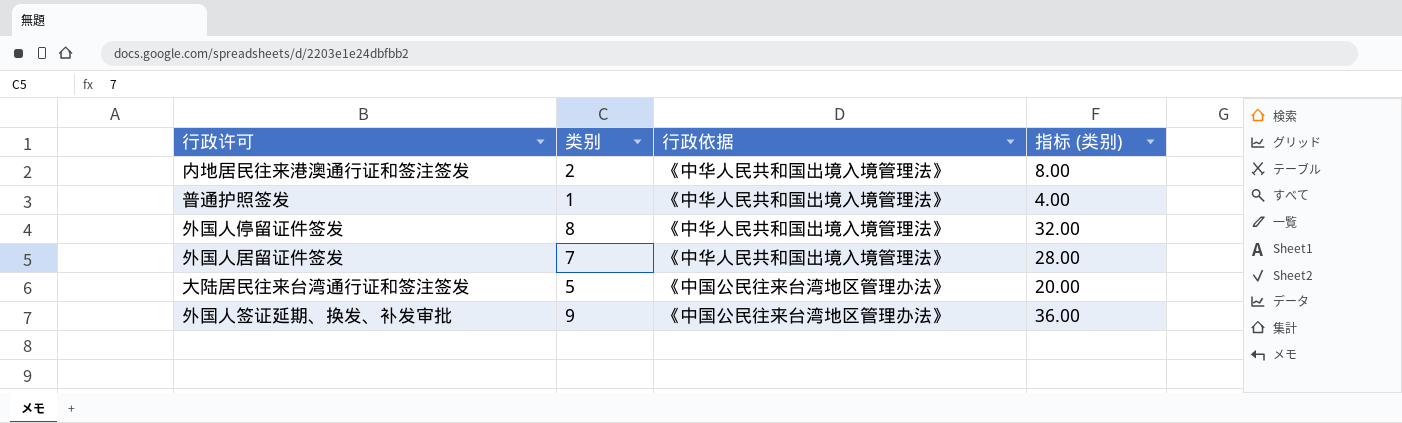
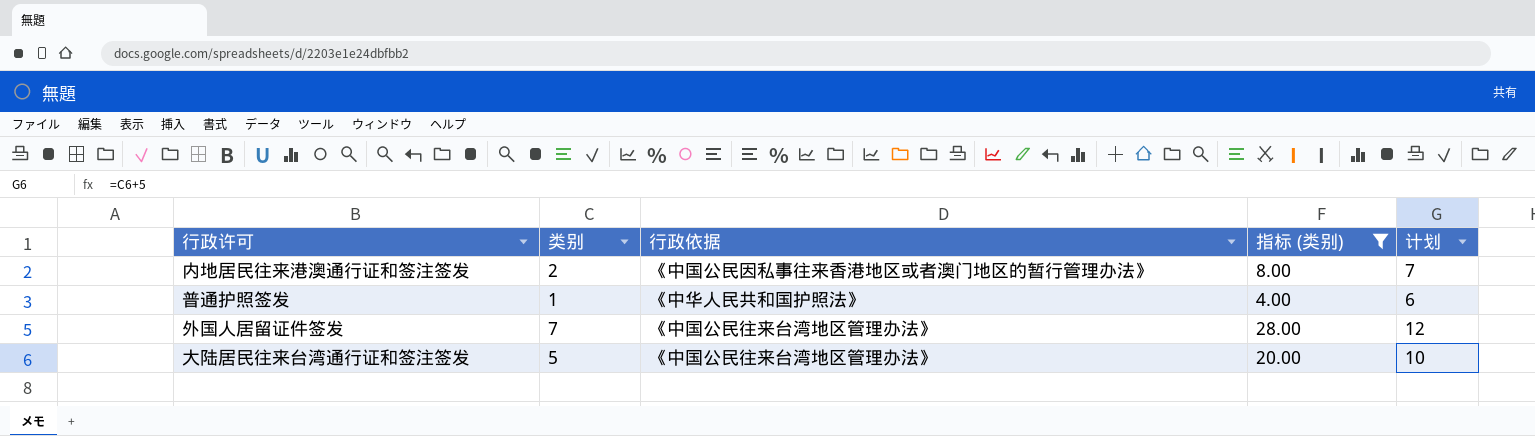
filter: none -> 指标 (类别) <= 28.00
column 计划 | formula: none -> [类别] + 5
内地居民往来港澳通行证和签注签发 | 行政依据: 《中华人民共和国出境入境管理法》 -> 《中国公民因私事往来香港地区或者澳门地区的暂行管理办法》
普通护照签发 | 行政依据: 《中华人民共和国出境入境管理法》 -> 《中华人民共和国护照法》
外国人居留证件签发 | 行政依据: 《中华人民共和国出境入境管理法》 -> 《中国公民往来台湾地区管理办法》

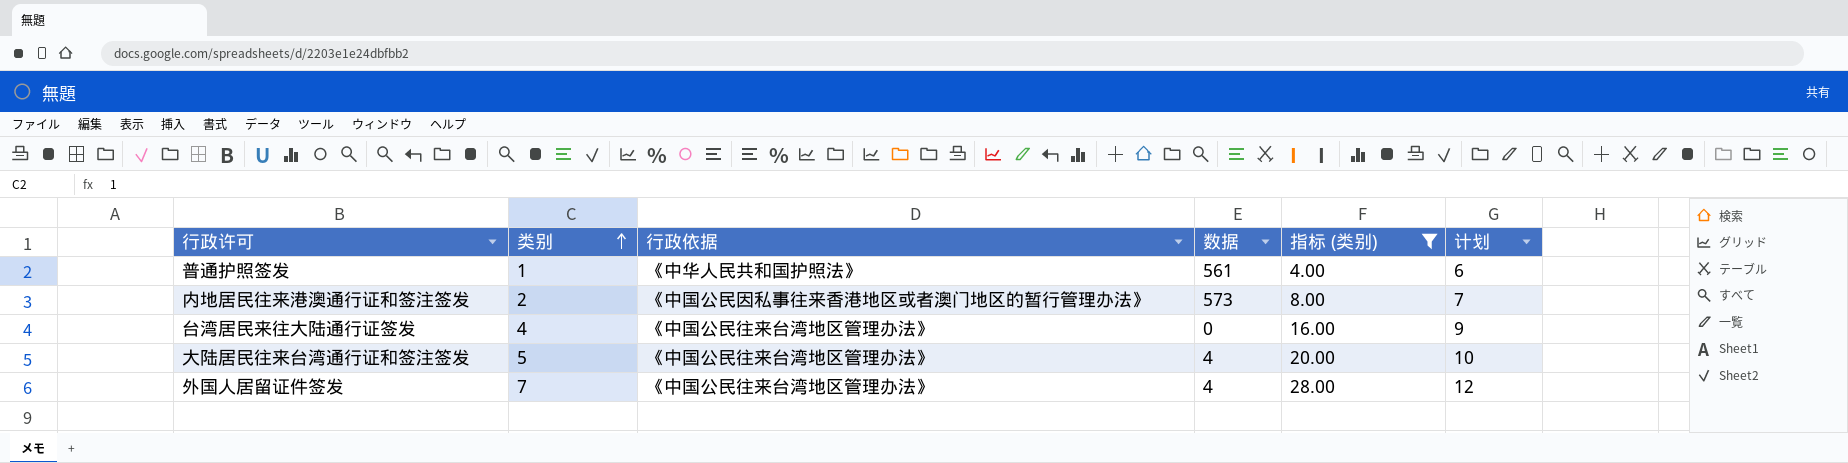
row order: none -> 类别 ascending
column 数据 | position: none -> 4
row 台湾居民来往大陆通行证签发: none -> 4 | 《中国公民往来台湾地区管理办法》 | 0 | 16.00 | 9

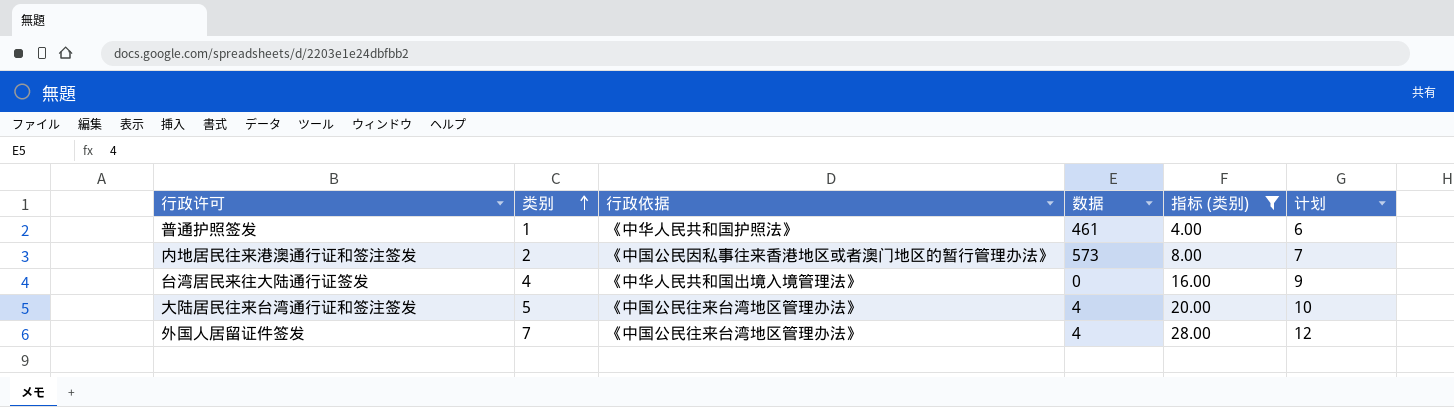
普通护照签发 | 数据: 561 -> 461
台湾居民来往大陆通行证签发 | 行政依据: 《中国公民往来台湾地区管理办法》 -> 《中华人民共和国出境入境管理法》

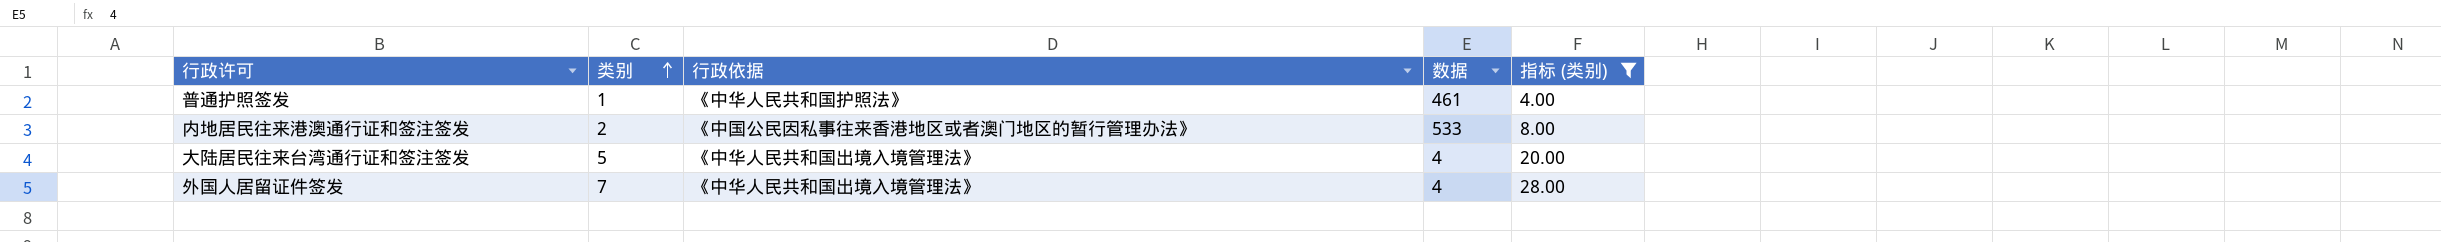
column 计划 | formula: [类别] + 5 -> none
row 台湾居民来往大陆通行证签发: 4 | 《中华人民共和国出境入境管理法》 | 0 | 16.00 | 9 -> none
内地居民往来港澳通行证和签注签发 | 数据: 573 -> 533
大陆居民往来台湾通行证和签注签发 | 行政依据: 《中国公民往来台湾地区管理办法》 -> 《中华人民共和国出境入境管理法》
外国人居留证件签发 | 行政依据: 《中国公民往来台湾地区管理办法》 -> 《中华人民共和国出境入境管理法》

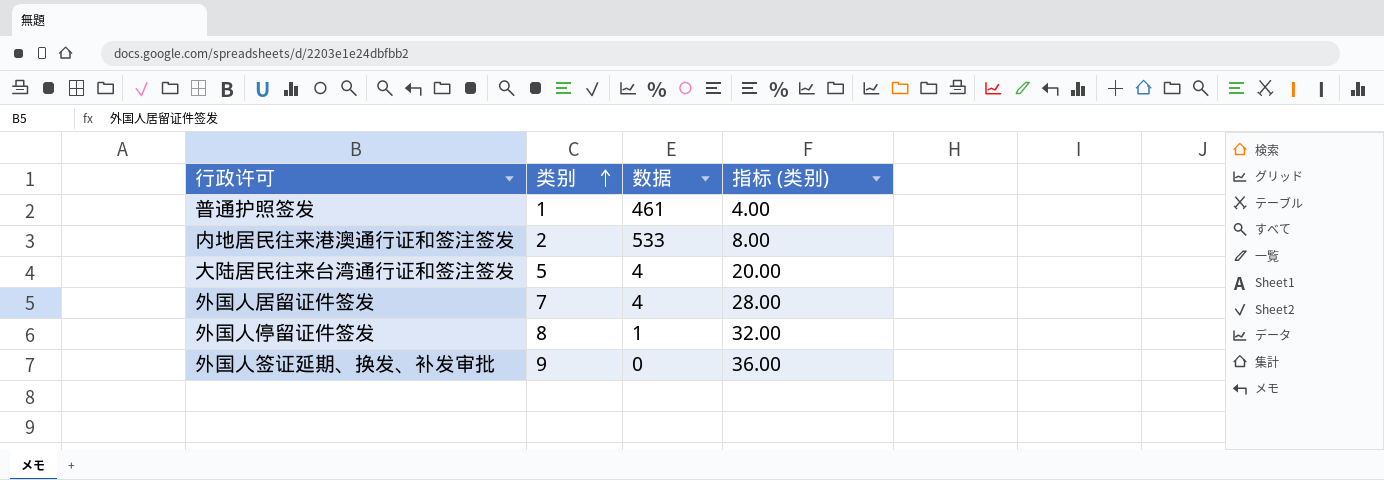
filter: 指标 (类别) <= 28.00 -> none
column 行政依据 | position: 3 -> none

